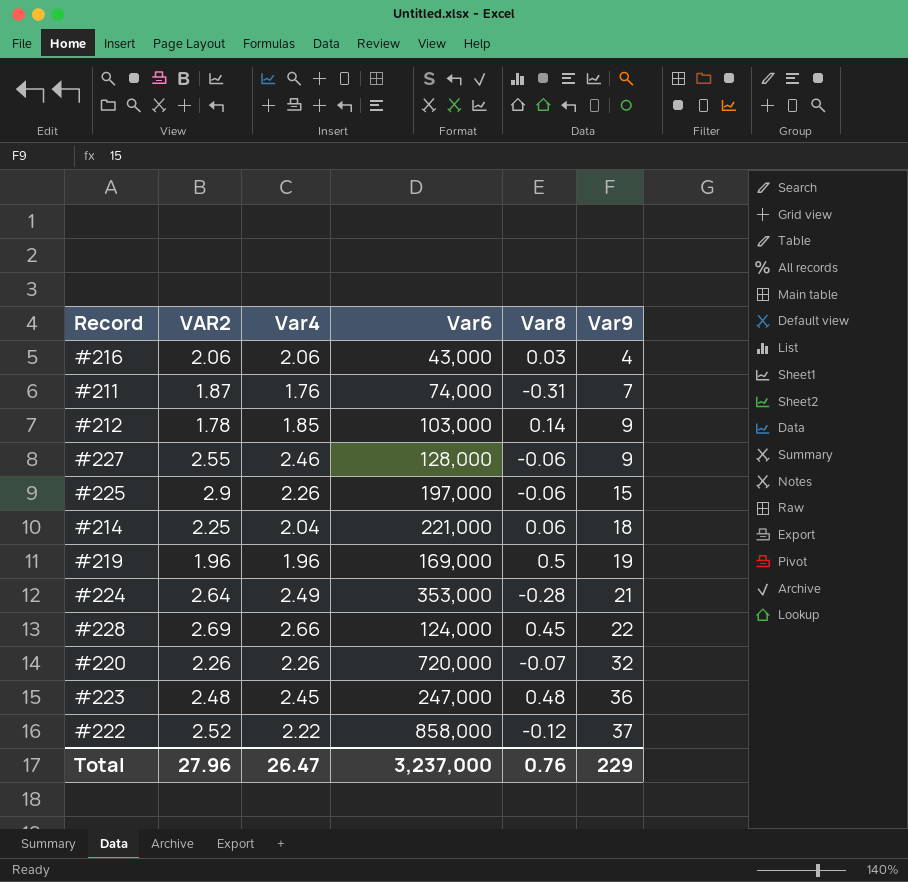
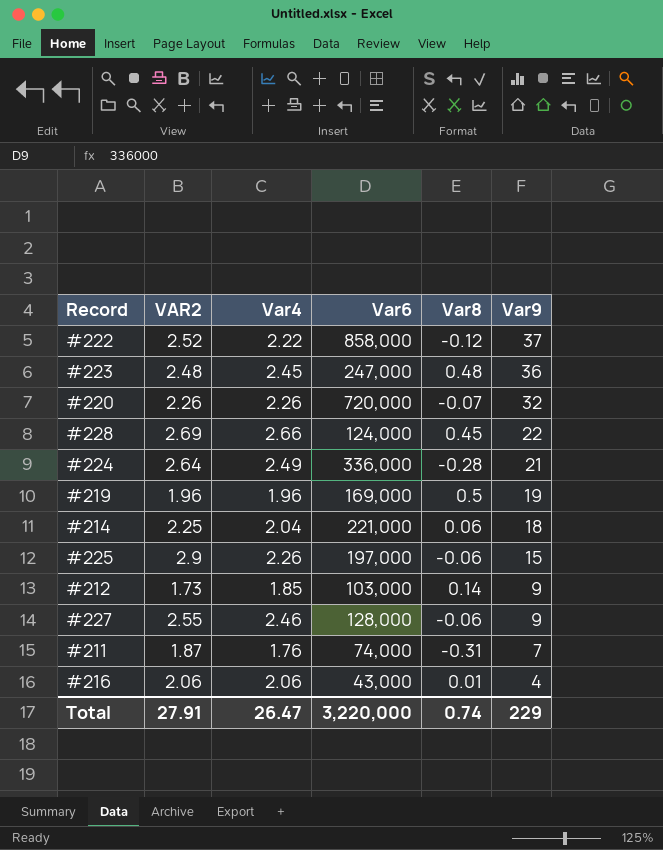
row order: Var9 ascending -> Var9 descending
#224 | Var6: 353,000 -> 336,000
#212 | VAR2: 1.78 -> 1.73
#216 | Var8: 0.03 -> 0.01
Total | VAR2: 27.96 -> 27.91
Total | Var6: 3,237,000 -> 3,220,000
Total | Var8: 0.76 -> 0.74

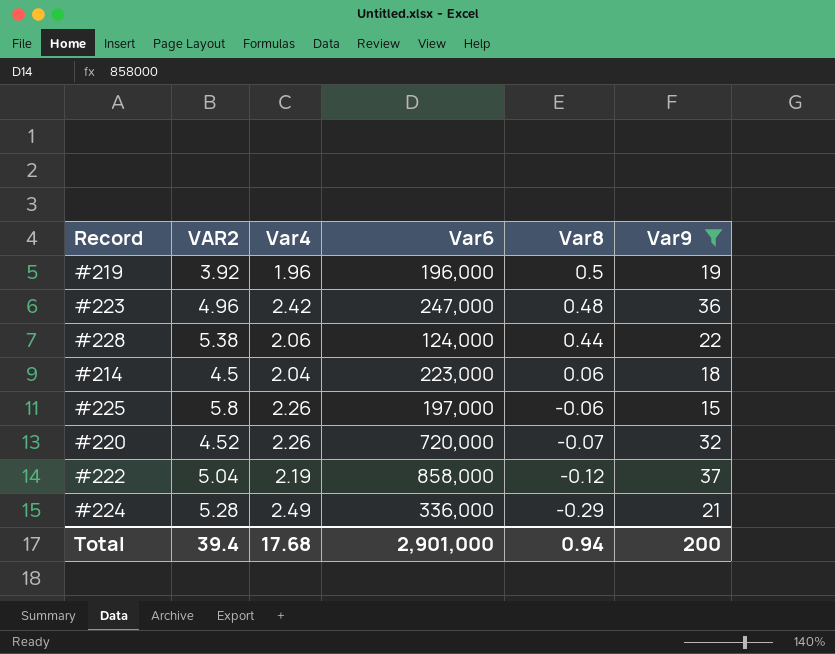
filter: none -> Var9 >= 15
row order: Var9 descending -> Var8 descending
#219 | VAR2: 1.96 -> 3.92
#219 | Var6: 169,000 -> 196,000
#223 | VAR2: 2.48 -> 4.96
#223 | Var4: 2.45 -> 2.42
#228 | VAR2: 2.69 -> 5.38
#228 | Var4: 2.66 -> 2.06
#228 | Var8: 0.45 -> 0.44
#214 | VAR2: 2.25 -> 4.5
#214 | Var6: 221,000 -> 223,000
#225 | VAR2: 2.9 -> 5.8
#220 | VAR2: 2.26 -> 4.52
#222 | VAR2: 2.52 -> 5.04
#222 | Var4: 2.22 -> 2.19
#224 | VAR2: 2.64 -> 5.28
#224 | Var8: -0.28 -> -0.29
Total | VAR2: 27.91 -> 39.4
Total | Var4: 26.47 -> 17.68
Total | Var6: 3,220,000 -> 2,901,000
Total | Var8: 0.74 -> 0.94
Total | Var9: 229 -> 200

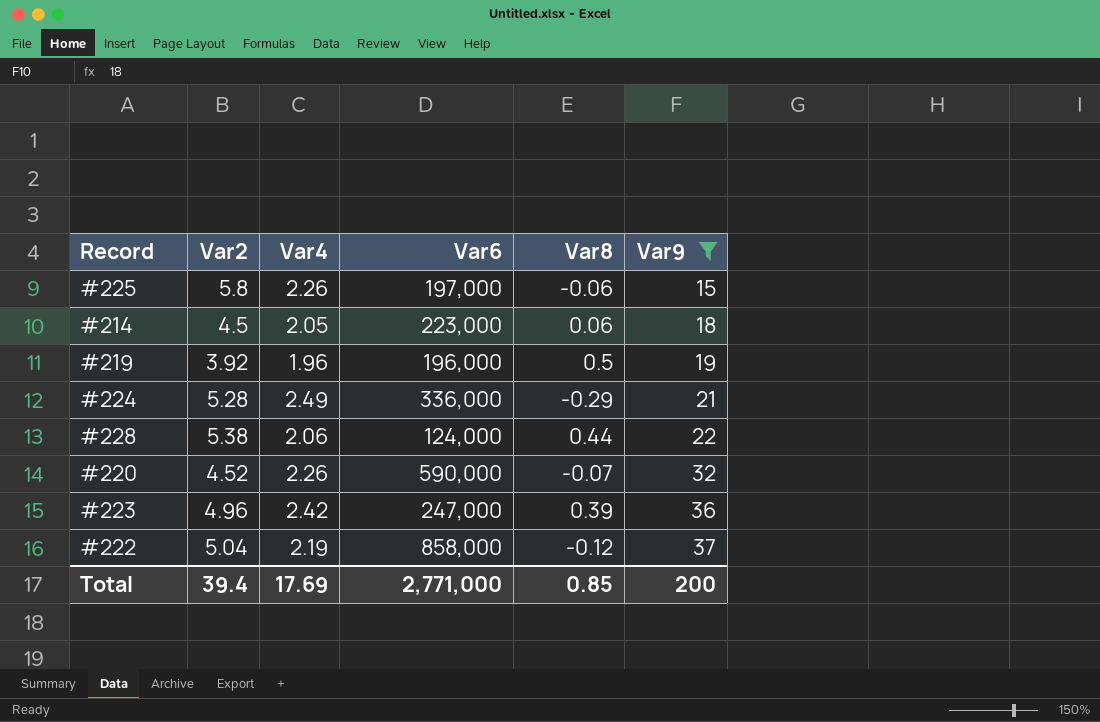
row order: Var8 descending -> Var9 ascending
column name: VAR2 -> Var2
#214 | Var4: 2.04 -> 2.05
#220 | Var6: 720,000 -> 590,000
#223 | Var8: 0.48 -> 0.39
Total | Var4: 17.68 -> 17.69
Total | Var6: 2,901,000 -> 2,771,000
Total | Var8: 0.94 -> 0.85

